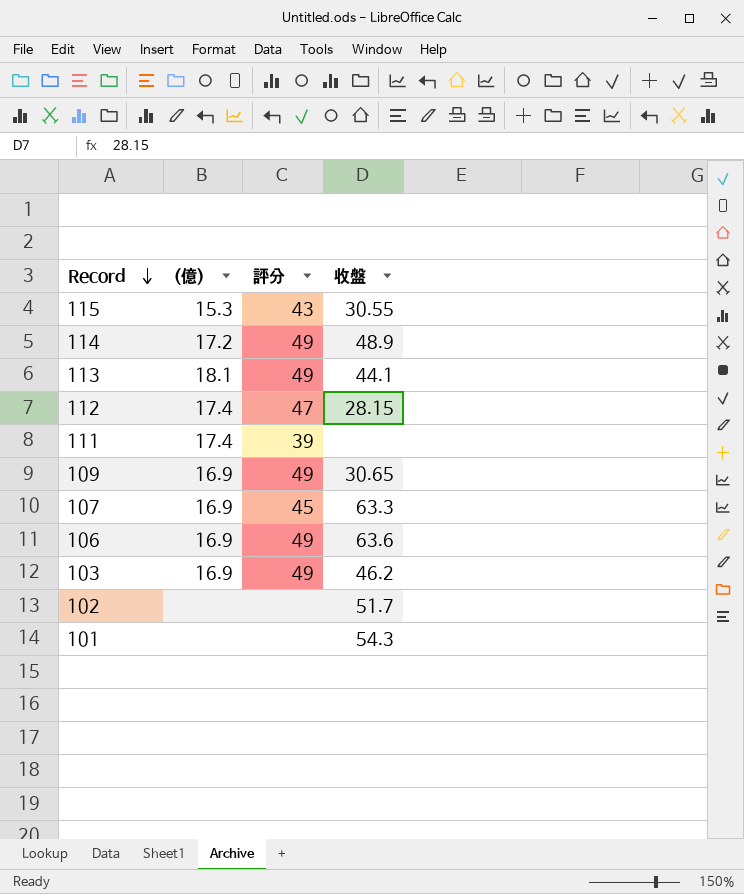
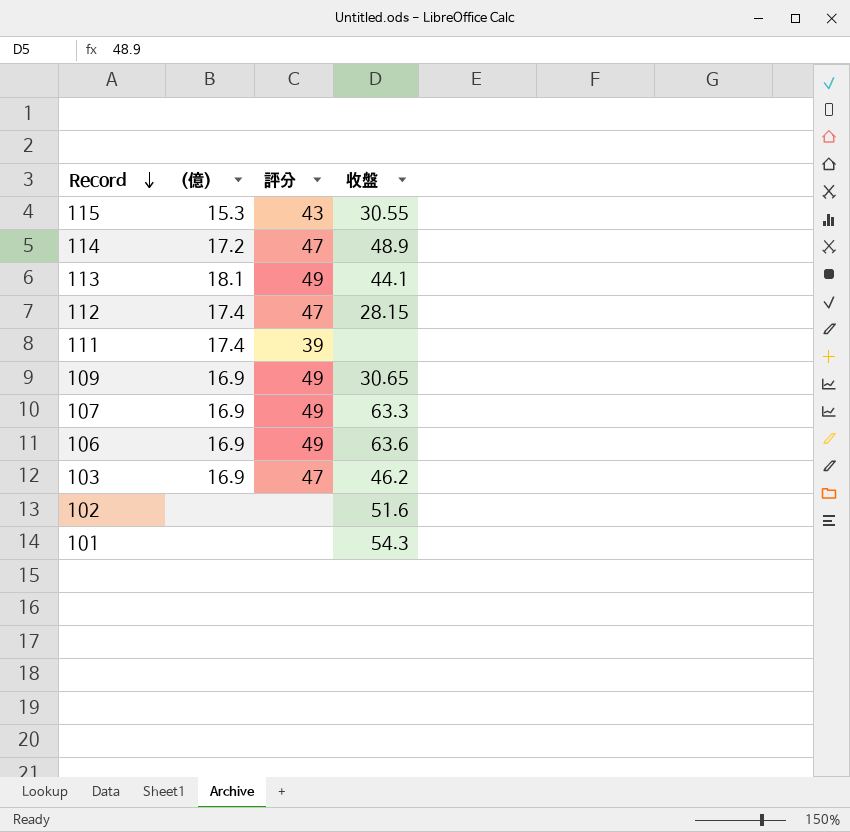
114 | 評分: 49 -> 47
107 | 評分: 45 -> 49
103 | 評分: 49 -> 47
102 | 收盤: 51.7 -> 51.6

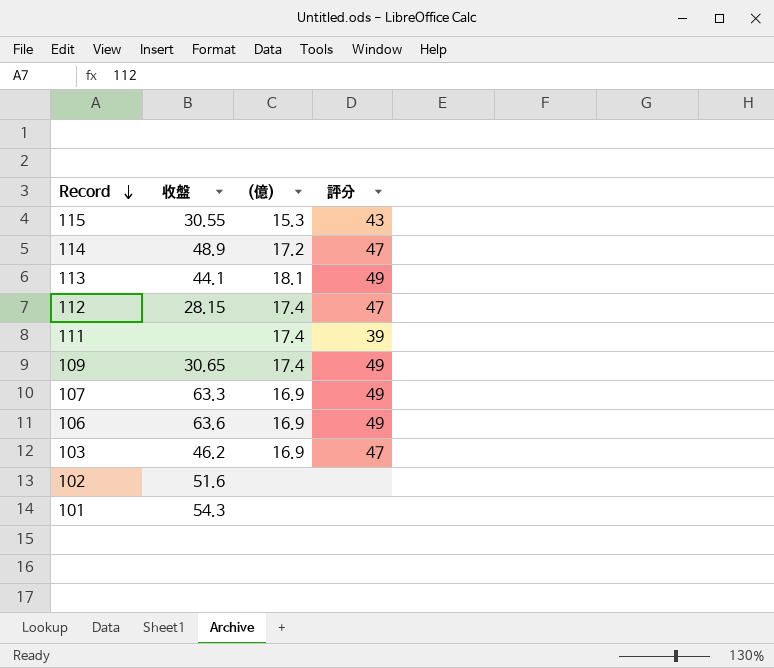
column 收盤 | position: 4 -> 2
109 | (億): 16.9 -> 17.4

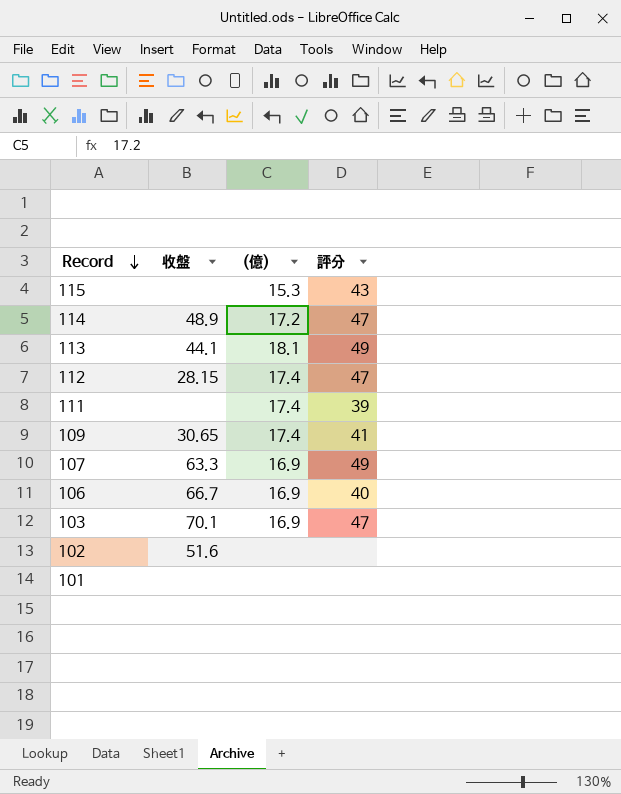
115 | 收盤: 30.55 -> none
109 | 評分: 49 -> 41
106 | 收盤: 63.6 -> 66.7
106 | 評分: 49 -> 40
103 | 收盤: 46.2 -> 70.1
101 | 收盤: 54.3 -> none

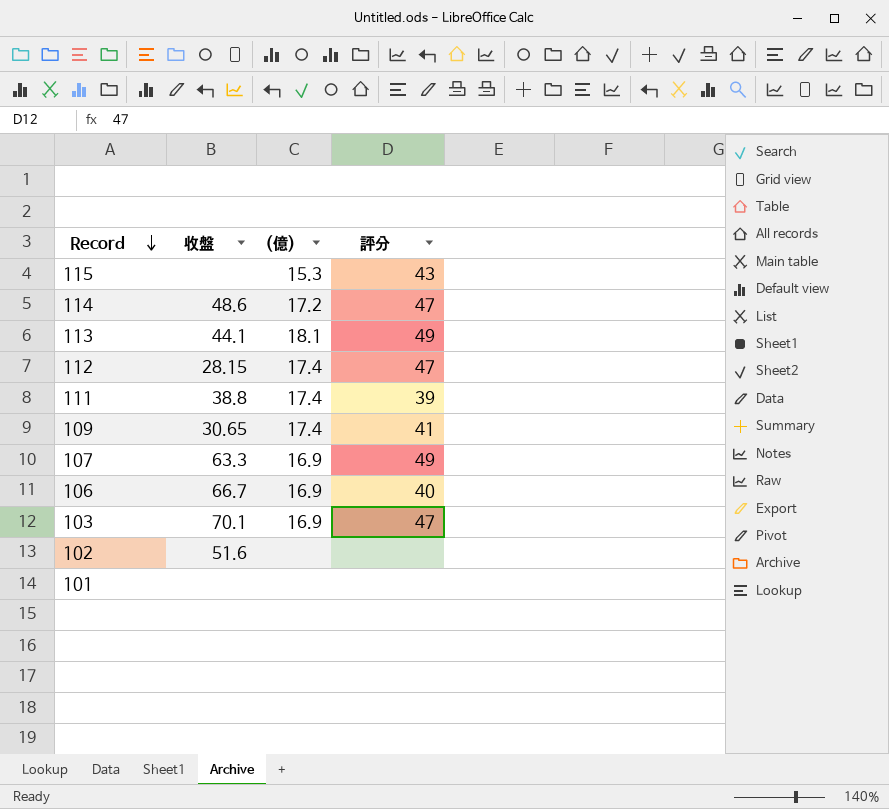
114 | 收盤: 48.9 -> 48.6
111 | 收盤: none -> 38.8

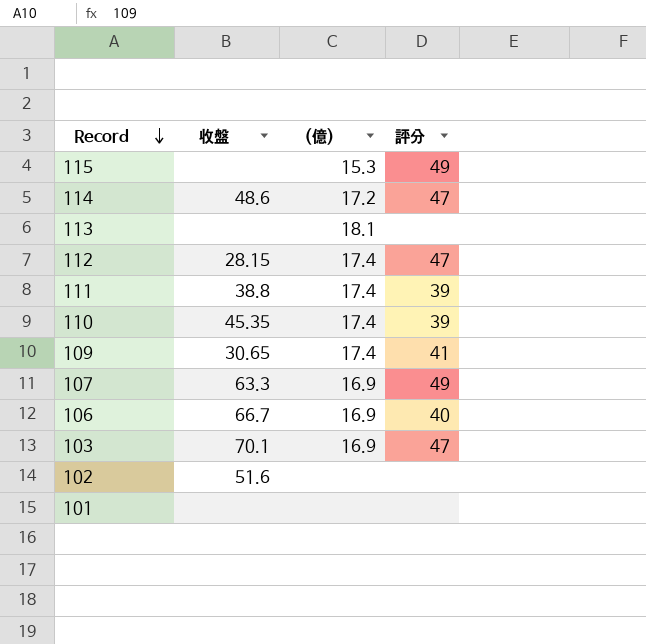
115 | 評分: 43 -> 49
113 | 收盤: 44.1 -> none
113 | 評分: 49 -> none
row 110: none -> 45.35 | 17.4 | 39

